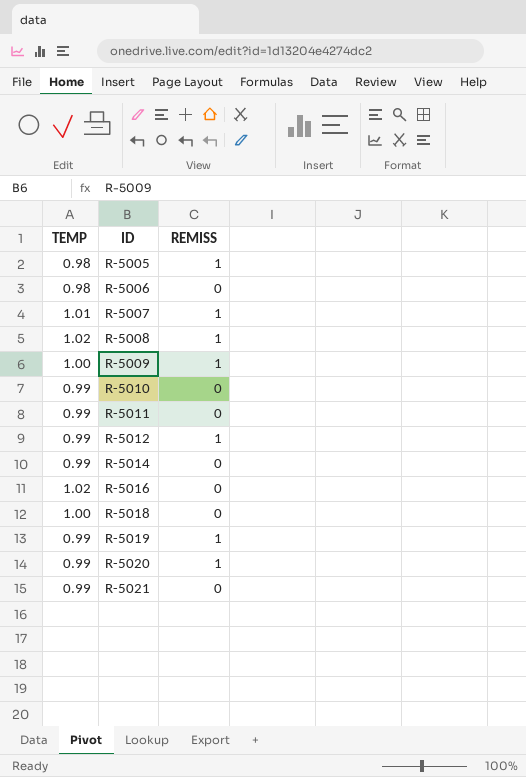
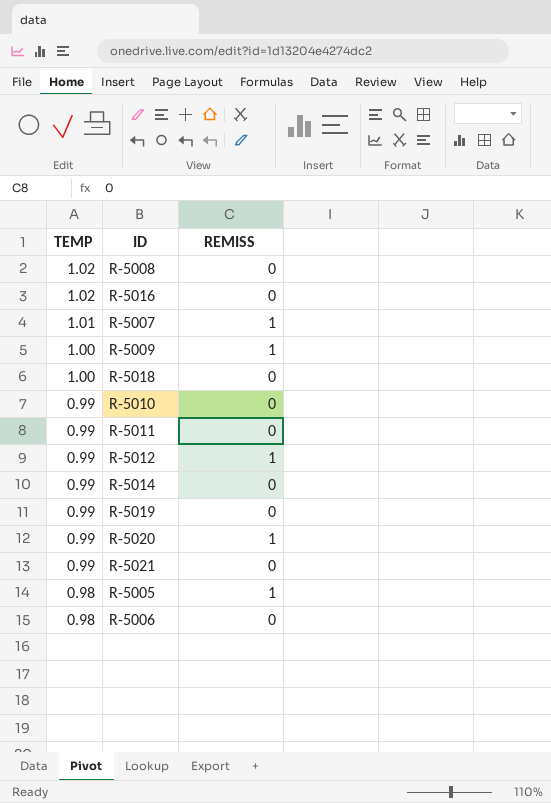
row order: ID ascending -> TEMP descending
R-5008 | REMISS: 1 -> 0
R-5019 | REMISS: 1 -> 0

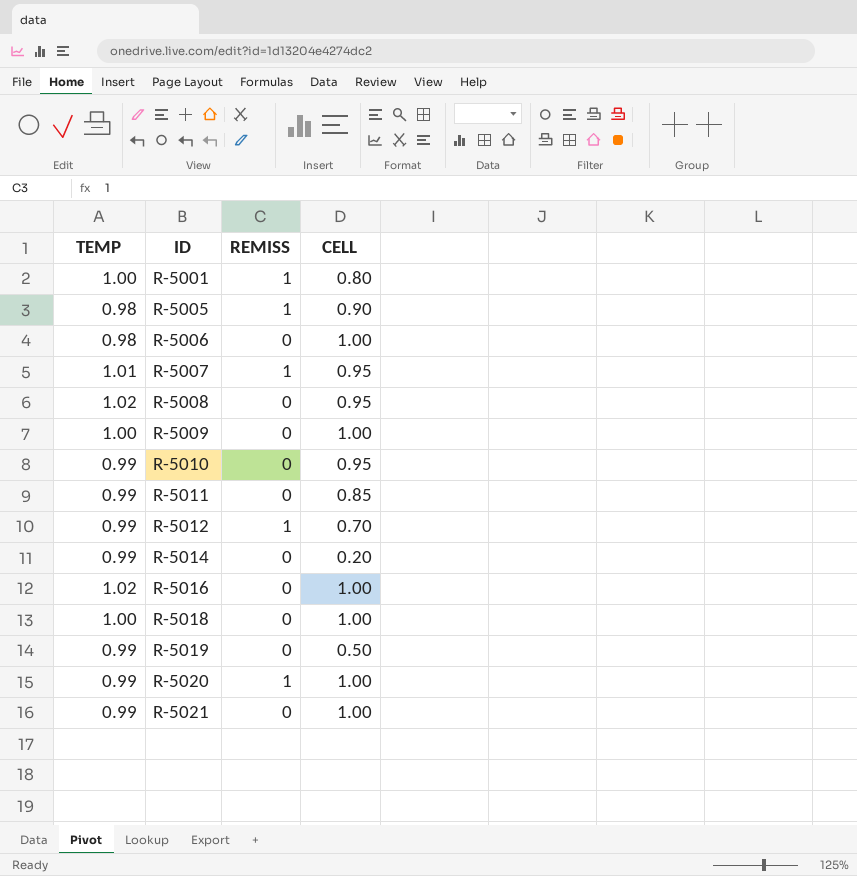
row order: TEMP descending -> ID ascending
column CELL | position: none -> 4
row R-5001: none -> 1.00 | 1 | 0.80
R-5009 | REMISS: 1 -> 0

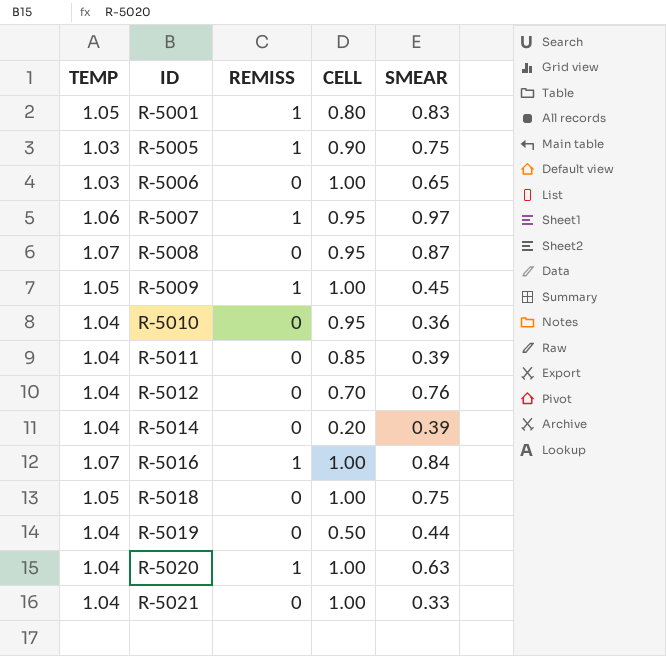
column SMEAR | position: none -> 5
R-5001 | TEMP: 1.00 -> 1.05
R-5005 | TEMP: 0.98 -> 1.03
R-5006 | TEMP: 0.98 -> 1.03
R-5007 | TEMP: 1.01 -> 1.06
R-5008 | TEMP: 1.02 -> 1.07
R-5009 | TEMP: 1.00 -> 1.05
R-5009 | REMISS: 0 -> 1
R-5010 | TEMP: 0.99 -> 1.04
R-5011 | TEMP: 0.99 -> 1.04
R-5012 | TEMP: 0.99 -> 1.04
R-5012 | REMISS: 1 -> 0
R-5014 | TEMP: 0.99 -> 1.04
R-5016 | TEMP: 1.02 -> 1.07
R-5016 | REMISS: 0 -> 1
R-5018 | TEMP: 1.00 -> 1.05
R-5019 | TEMP: 0.99 -> 1.04
R-5020 | TEMP: 0.99 -> 1.04
R-5021 | TEMP: 0.99 -> 1.04

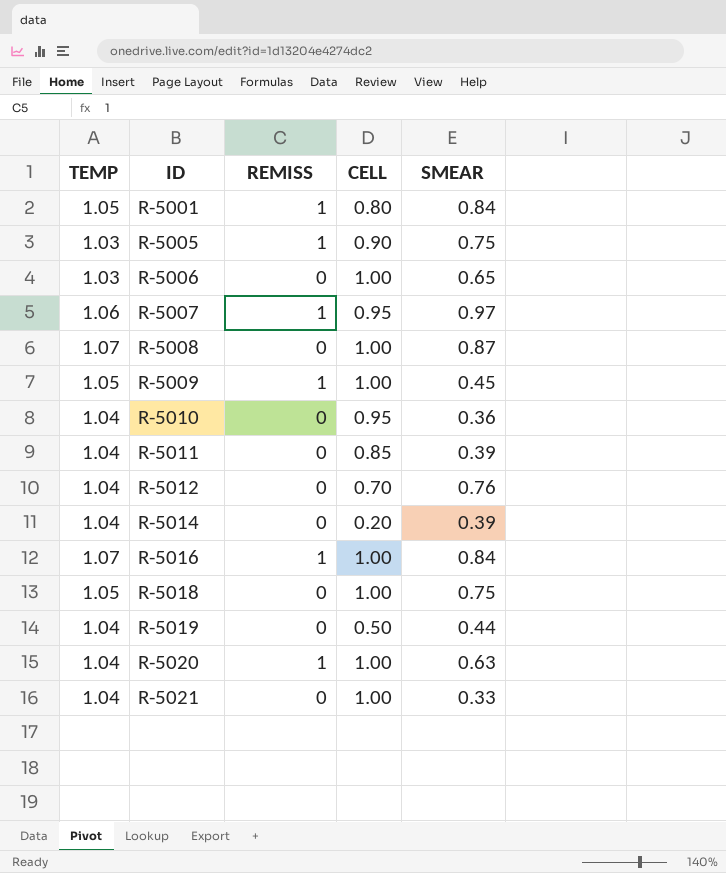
R-5001 | SMEAR: 0.83 -> 0.84
R-5008 | CELL: 0.95 -> 1.00

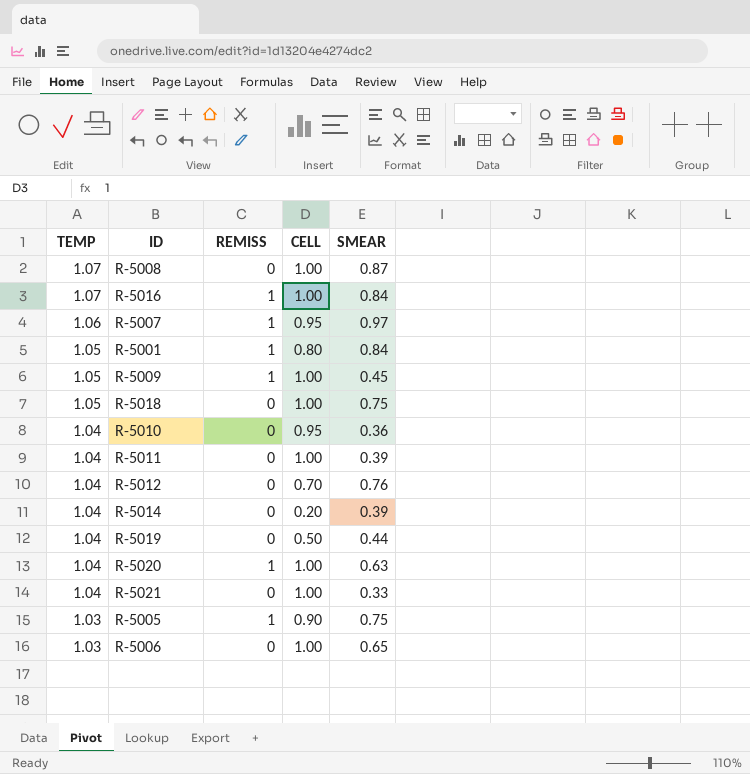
row order: ID ascending -> TEMP descending
R-5011 | CELL: 0.85 -> 1.00

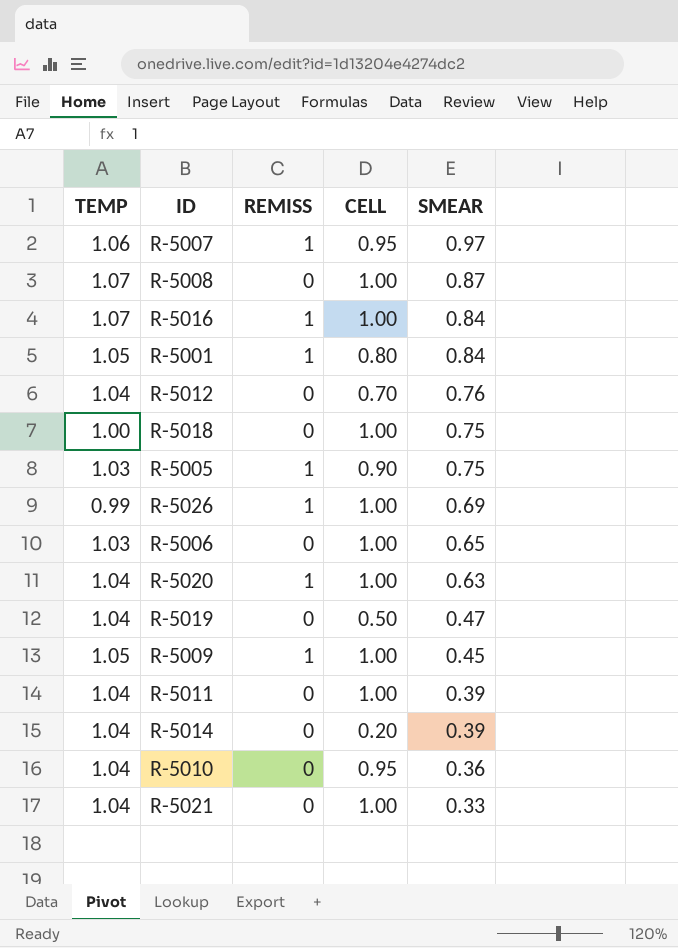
row order: TEMP descending -> SMEAR descending
R-5018 | TEMP: 1.05 -> 1.00
row R-5026: none -> 0.99 | 1 | 1.00 | 0.69
R-5019 | SMEAR: 0.44 -> 0.47

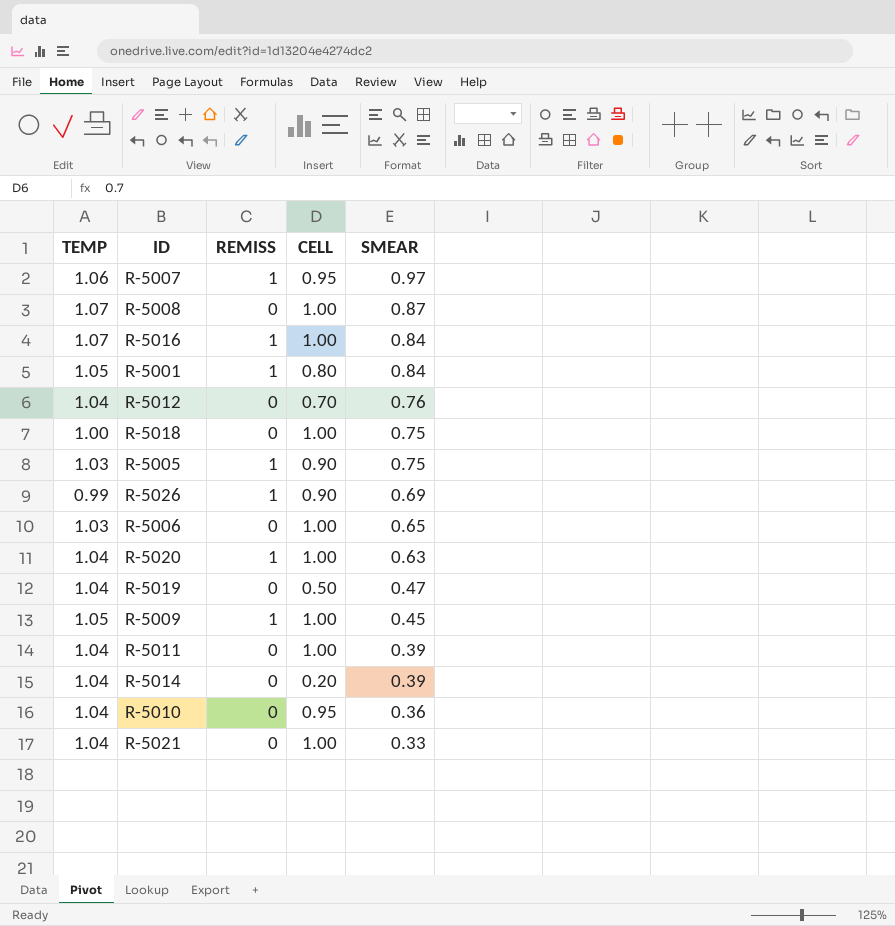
R-5026 | CELL: 1.00 -> 0.90

